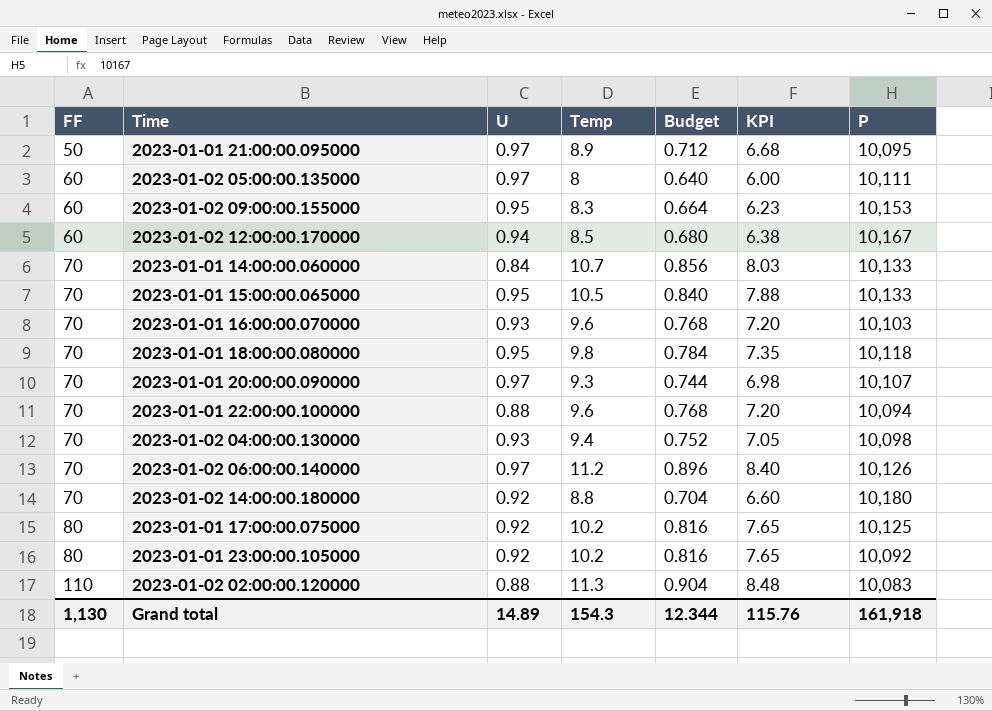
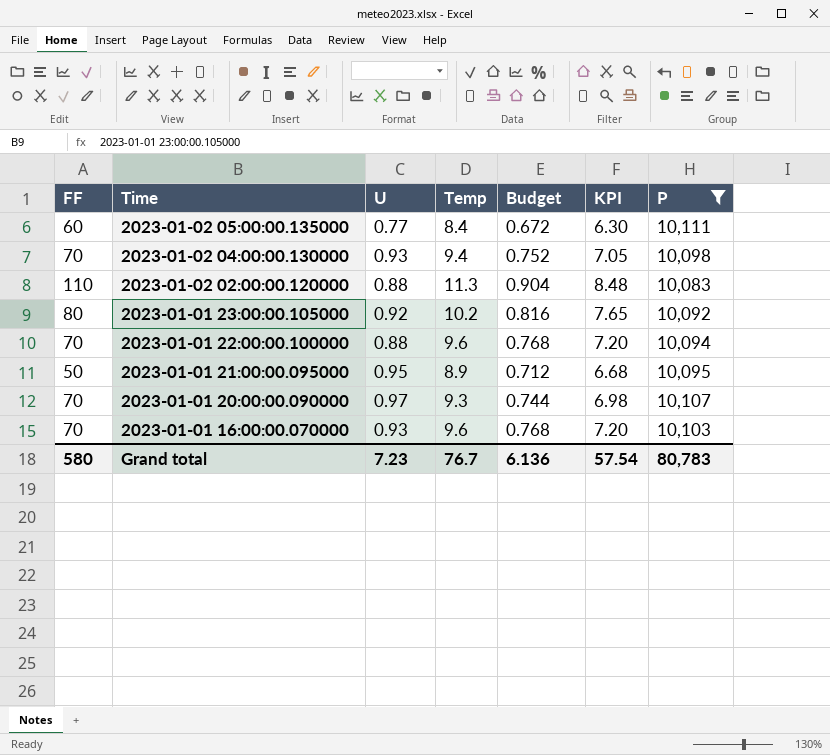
filter: none -> P <= 10,111
row order: FF ascending -> Time descending
2023-01-02 05:00:00.135000 | U: 0.97 -> 0.77
2023-01-02 05:00:00.135000 | Temp: 8 -> 8.4
2023-01-02 05:00:00.135000 | Budget: 0.640 -> 0.672
2023-01-02 05:00:00.135000 | KPI: 6.00 -> 6.30
2023-01-01 21:00:00.095000 | U: 0.97 -> 0.95
Grand total | FF: 1,130 -> 580
Grand total | U: 14.89 -> 7.23
Grand total | Temp: 154.3 -> 76.7
Grand total | Budget: 12.344 -> 6.136
Grand total | KPI: 115.76 -> 57.54
Grand total | P: 161,918 -> 80,783

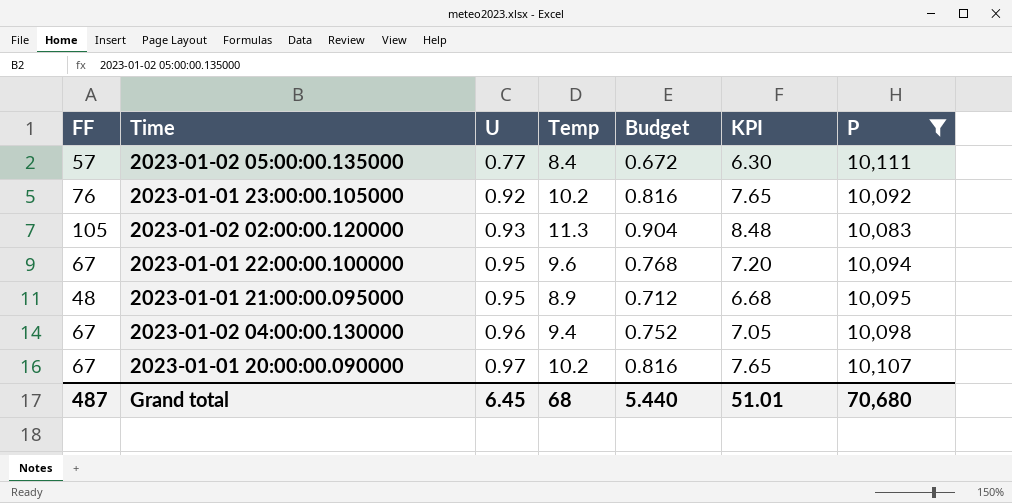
row order: Time descending -> U ascending
row 2023-01-01 16:00:00.070000: 70 | 0.93 | 9.6 | 0.768 | 7.20 | 10,103 -> none
2023-01-02 05:00:00.135000 | FF: 60 -> 57
2023-01-01 23:00:00.105000 | FF: 80 -> 76
2023-01-02 02:00:00.120000 | FF: 110 -> 105
2023-01-02 02:00:00.120000 | U: 0.88 -> 0.93
2023-01-01 22:00:00.100000 | FF: 70 -> 67
2023-01-01 22:00:00.100000 | U: 0.88 -> 0.95
2023-01-01 21:00:00.095000 | FF: 50 -> 48
2023-01-02 04:00:00.130000 | FF: 70 -> 67
2023-01-02 04:00:00.130000 | U: 0.93 -> 0.96
2023-01-01 20:00:00.090000 | FF: 70 -> 67
2023-01-01 20:00:00.090000 | Temp: 9.3 -> 10.2
2023-01-01 20:00:00.090000 | Budget: 0.744 -> 0.816
2023-01-01 20:00:00.090000 | KPI: 6.98 -> 7.65
Grand total | FF: 580 -> 487
Grand total | U: 7.23 -> 6.45
Grand total | Temp: 76.7 -> 68
Grand total | Budget: 6.136 -> 5.440
Grand total | KPI: 57.54 -> 51.01
Grand total | P: 80,783 -> 70,680

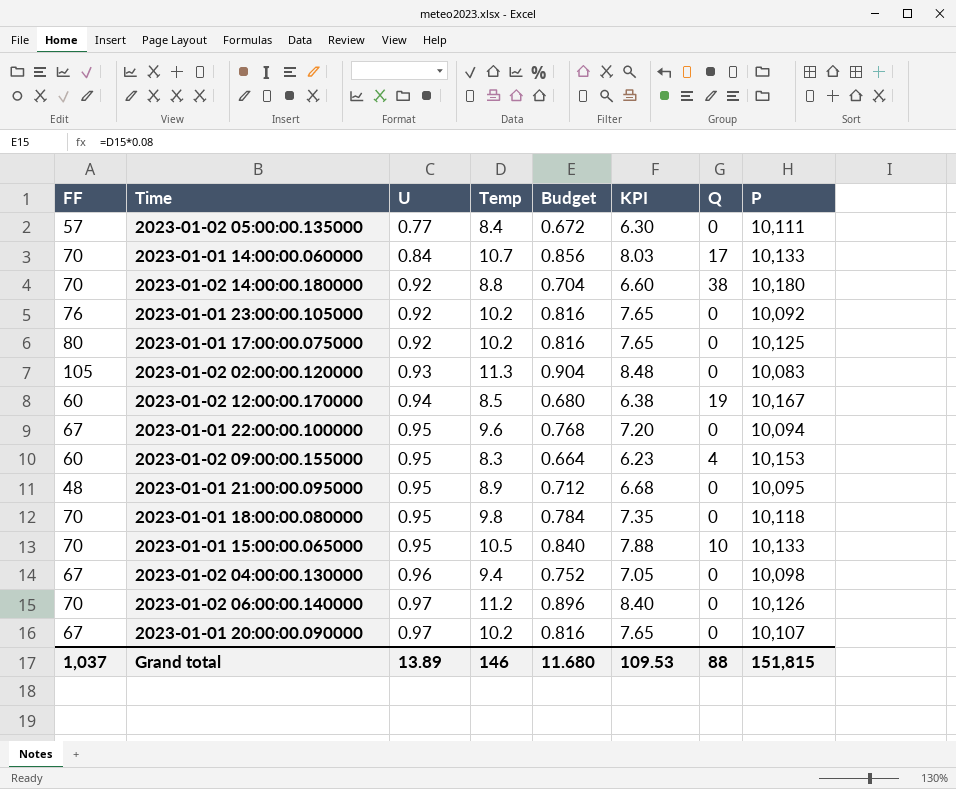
filter: P <= 10,111 -> none
column Q | position: none -> 7
Grand total | FF: 487 -> 1,037
Grand total | U: 6.45 -> 13.89
Grand total | Temp: 68 -> 146
Grand total | Budget: 5.440 -> 11.680
Grand total | KPI: 51.01 -> 109.53
Grand total | P: 70,680 -> 151,815

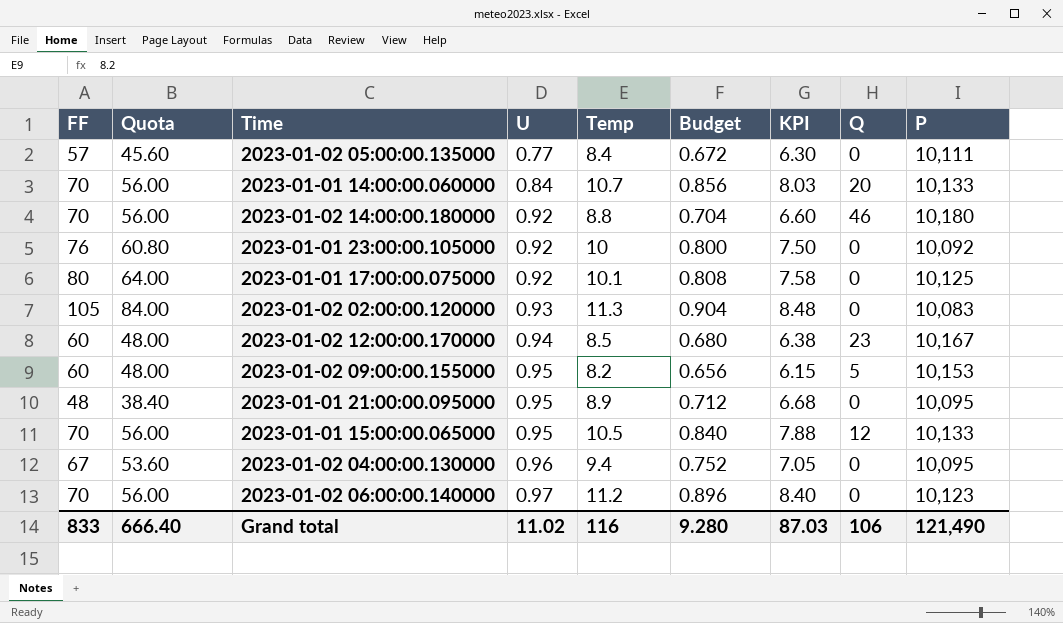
column Quota | formula: none -> [FF] * 0.8
row 2023-01-01 22:00:00.100000: 67 | 0.95 | 9.6 | 0.768 | 7.20 | 0 | 10,094 -> none
row 2023-01-01 18:00:00.080000: 70 | 0.95 | 9.8 | 0.784 | 7.35 | 0 | 10,118 -> none
row 2023-01-01 20:00:00.090000: 67 | 0.97 | 10.2 | 0.816 | 7.65 | 0 | 10,107 -> none
2023-01-01 14:00:00.060000 | Q: 17 -> 20
2023-01-02 14:00:00.180000 | Q: 38 -> 46
2023-01-01 23:00:00.105000 | Temp: 10.2 -> 10
2023-01-01 23:00:00.105000 | Budget: 0.816 -> 0.800
2023-01-01 23:00:00.105000 | KPI: 7.65 -> 7.50
2023-01-01 17:00:00.075000 | Temp: 10.2 -> 10.1
2023-01-01 17:00:00.075000 | Budget: 0.816 -> 0.808
2023-01-01 17:00:00.075000 | KPI: 7.65 -> 7.58
2023-01-02 12:00:00.170000 | Q: 19 -> 23
2023-01-02 09:00:00.155000 | Temp: 8.3 -> 8.2
2023-01-02 09:00:00.155000 | Budget: 0.664 -> 0.656
2023-01-02 09:00:00.155000 | KPI: 6.23 -> 6.15
2023-01-02 09:00:00.155000 | Q: 4 -> 5
2023-01-01 15:00:00.065000 | Q: 10 -> 12
2023-01-02 04:00:00.130000 | P: 10,098 -> 10,095
2023-01-02 06:00:00.140000 | P: 10,126 -> 10,123
Grand total | FF: 1,037 -> 833
Grand total | U: 13.89 -> 11.02
Grand total | Temp: 146 -> 116
Grand total | Budget: 11.680 -> 9.280
Grand total | KPI: 109.53 -> 87.03
Grand total | Q: 88 -> 106
Grand total | P: 151,815 -> 121,490

